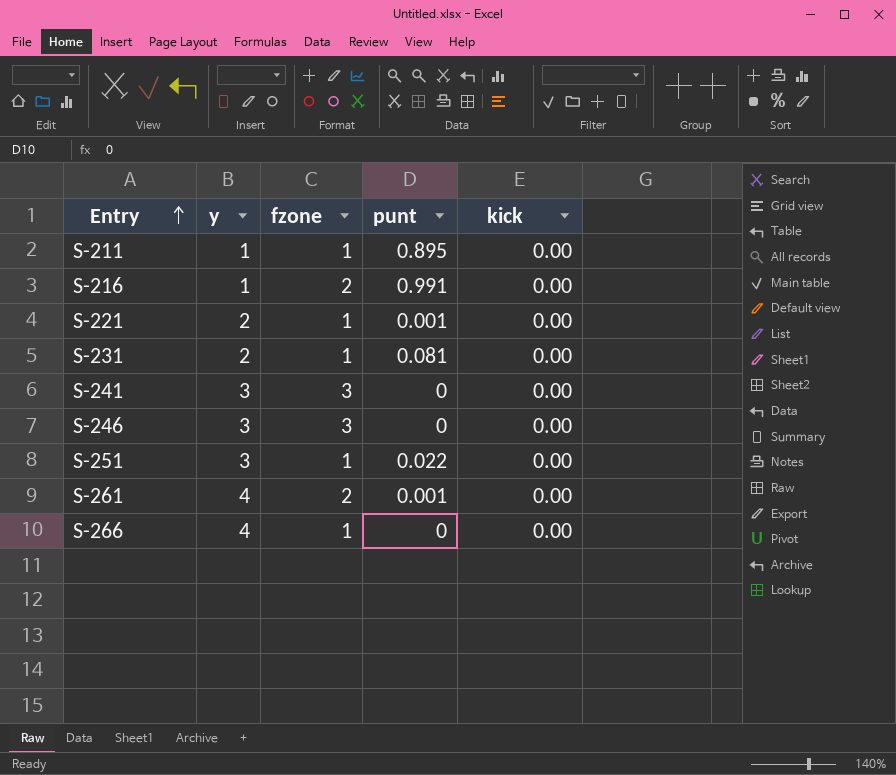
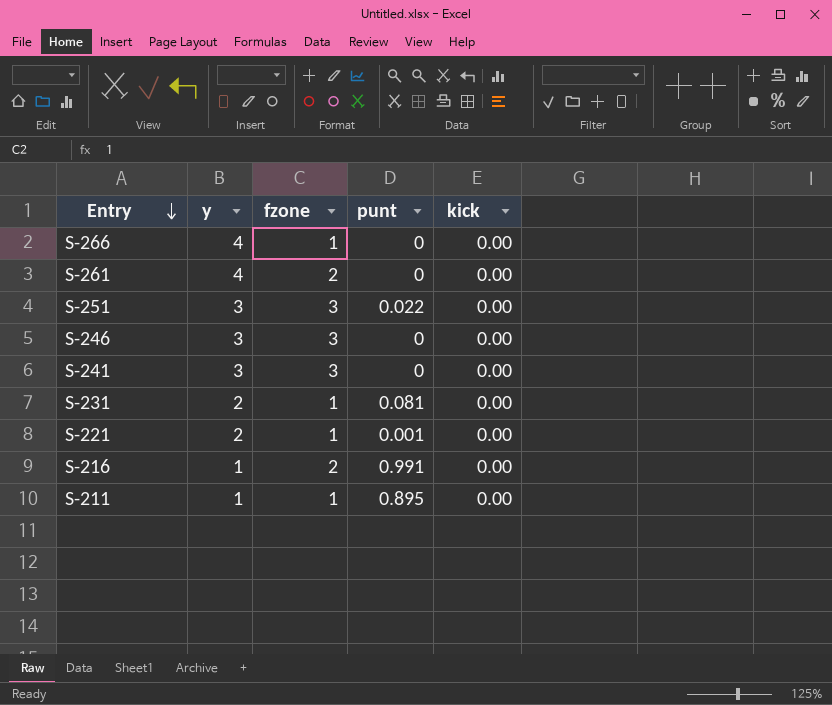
row order: Entry ascending -> Entry descending
S-261 | punt: 0.001 -> 0
S-251 | fzone: 1 -> 3

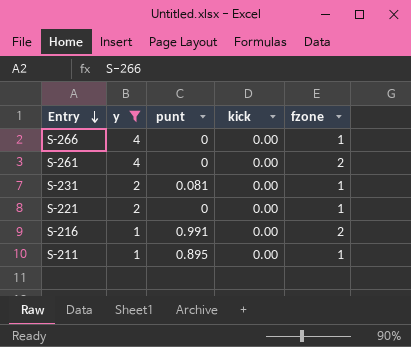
filter: none -> y != 3
column fzone | position: 3 -> 5
S-221 | punt: 0.001 -> 0

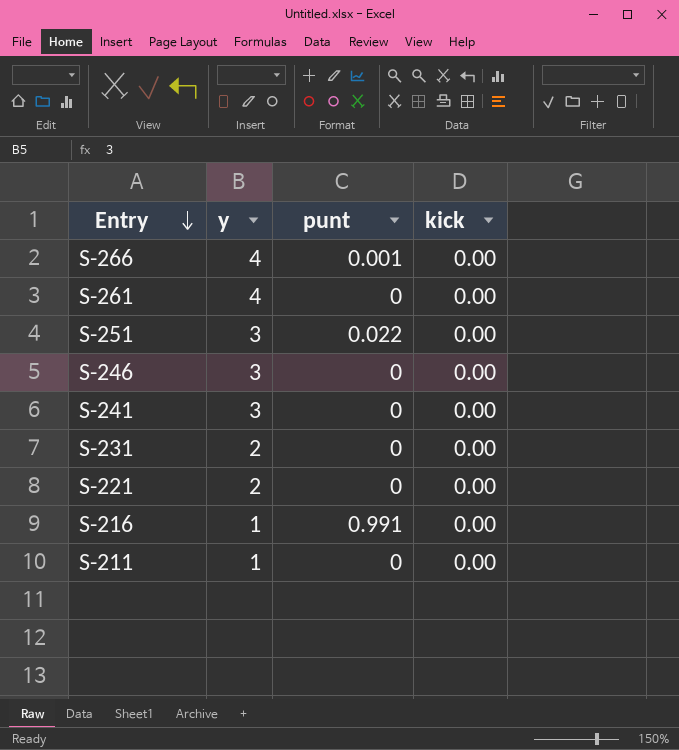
filter: y != 3 -> none
column fzone | position: 5 -> none
S-266 | punt: 0 -> 0.001
S-231 | punt: 0.081 -> 0
S-211 | punt: 0.895 -> 0

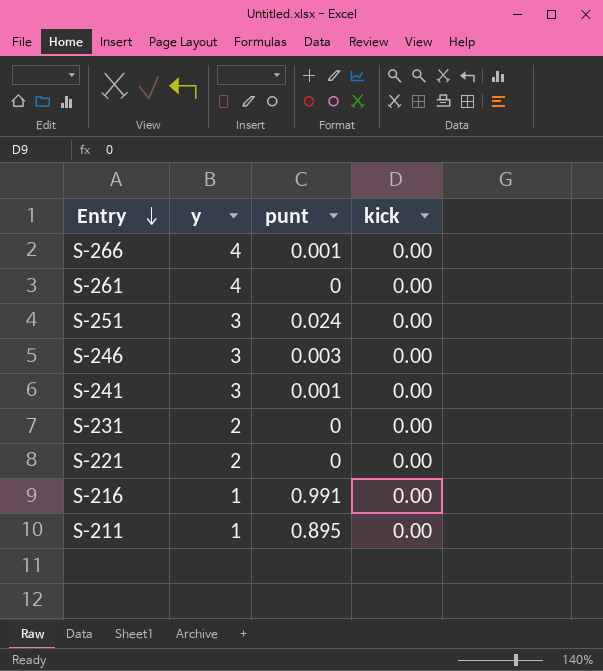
S-251 | punt: 0.022 -> 0.024
S-246 | punt: 0 -> 0.003
S-241 | punt: 0 -> 0.001
S-211 | punt: 0 -> 0.895

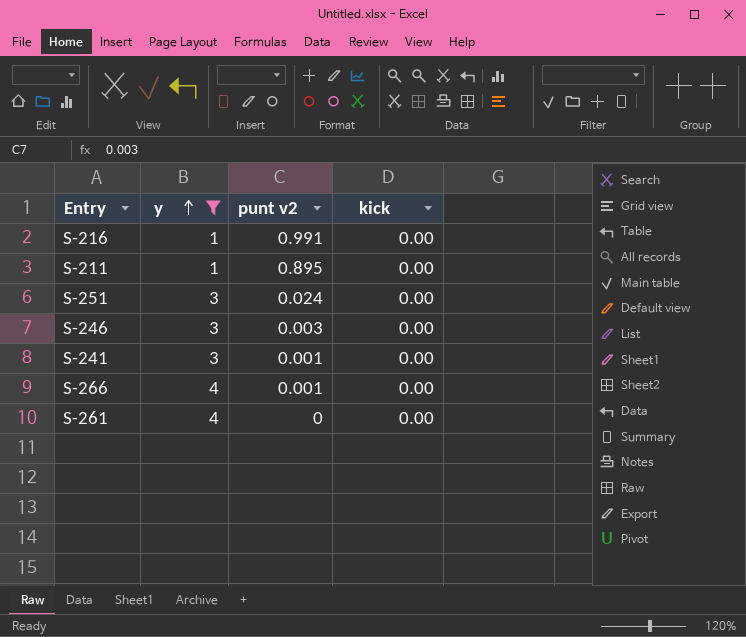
filter: none -> y != 2
row order: Entry descending -> y ascending
column name: punt -> punt v2

